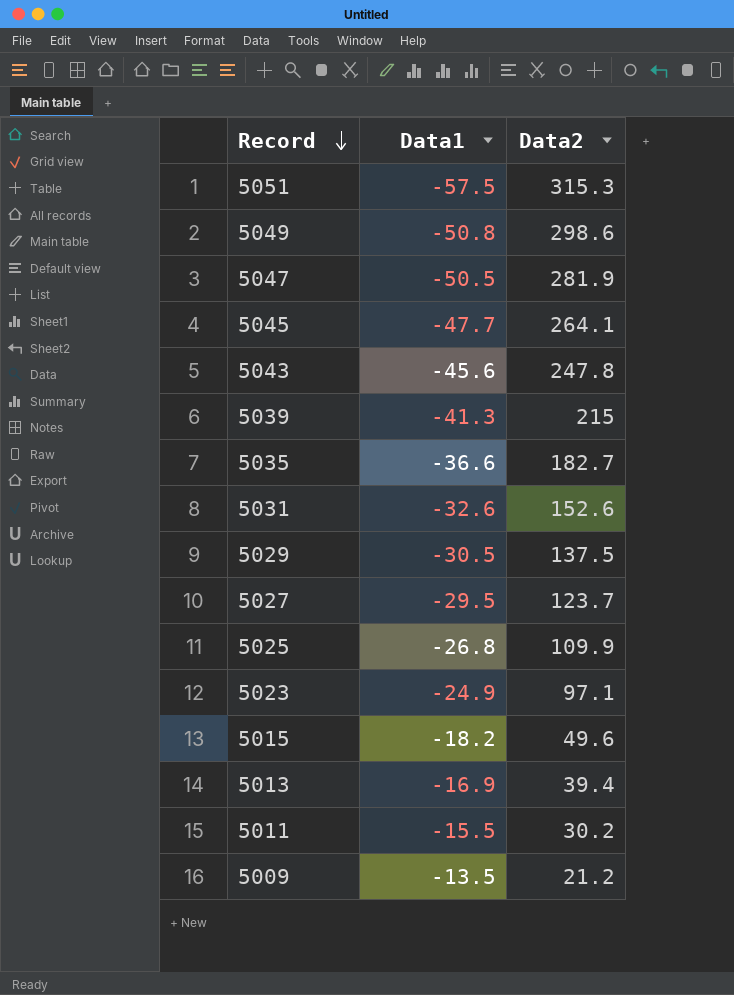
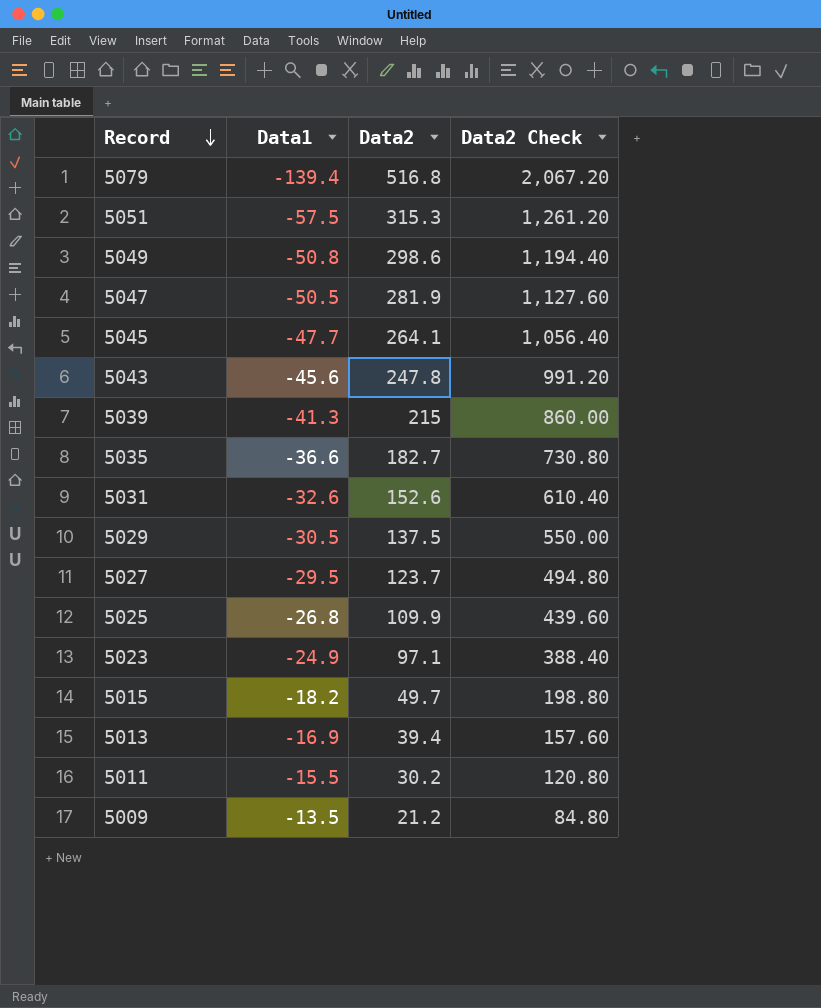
column Data2 Check | formula: none -> [Data2] * 4
row 5079: none -> -139.4 | 516.8 | 2,067.20
5015 | Data2: 49.6 -> 49.7

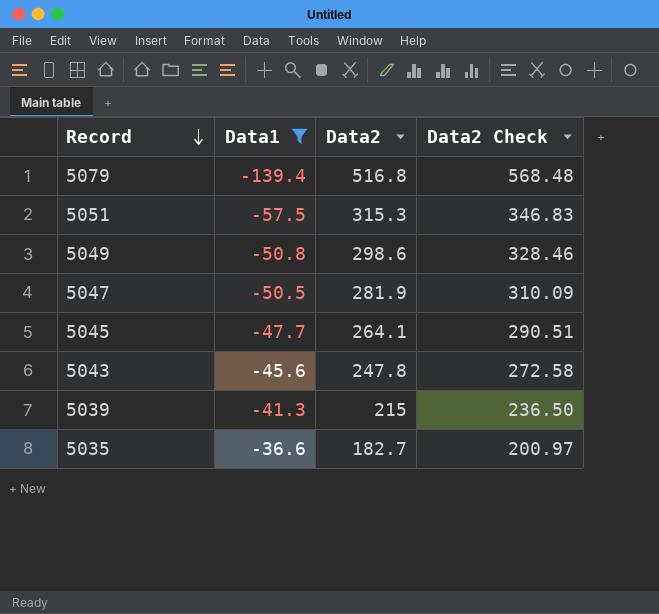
filter: none -> Data1 <= -36.6
column Data2 Check | formula: [Data2] * 4 -> [Data2] * 1.1

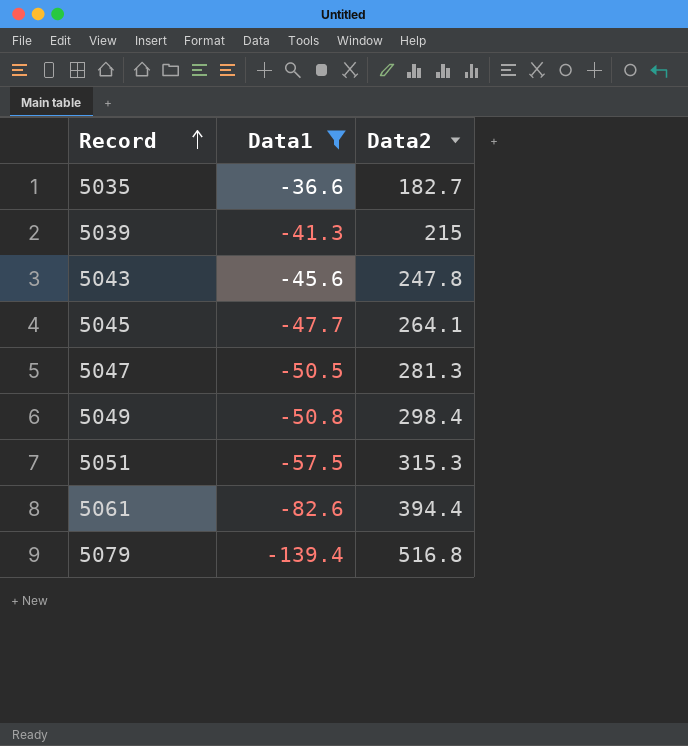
row order: Record descending -> Record ascending
column Data2 Check | formula: [Data2] * 1.1 -> none
5047 | Data2: 281.9 -> 281.3
5049 | Data2: 298.6 -> 298.4
row 5061: none -> -82.6 | 394.4

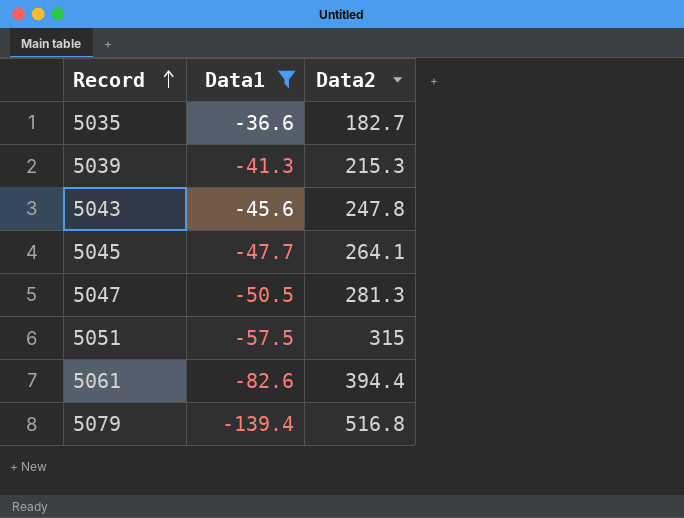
row 5049: -50.8 | 298.4 -> none
5039 | Data2: 215 -> 215.3
5051 | Data2: 315.3 -> 315

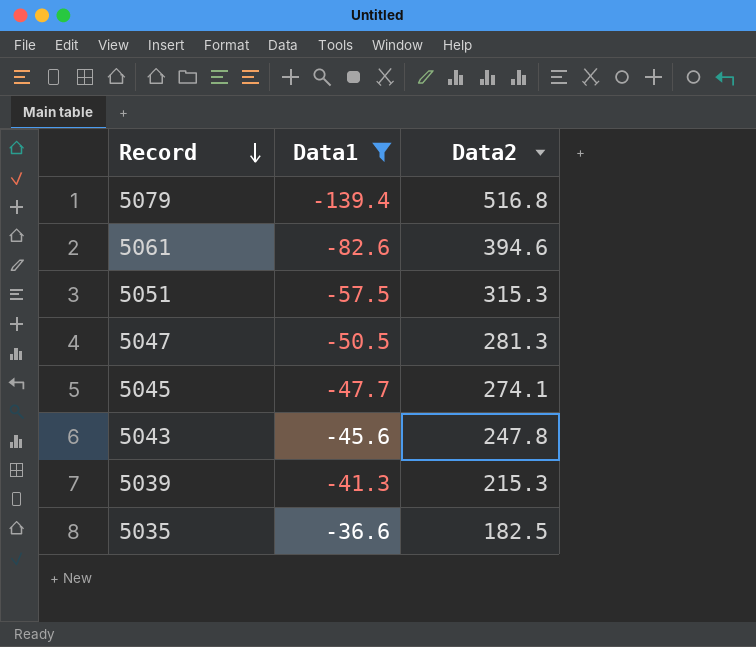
row order: Record ascending -> Record descending
5061 | Data2: 394.4 -> 394.6
5051 | Data2: 315 -> 315.3
5045 | Data2: 264.1 -> 274.1
5035 | Data2: 182.7 -> 182.5

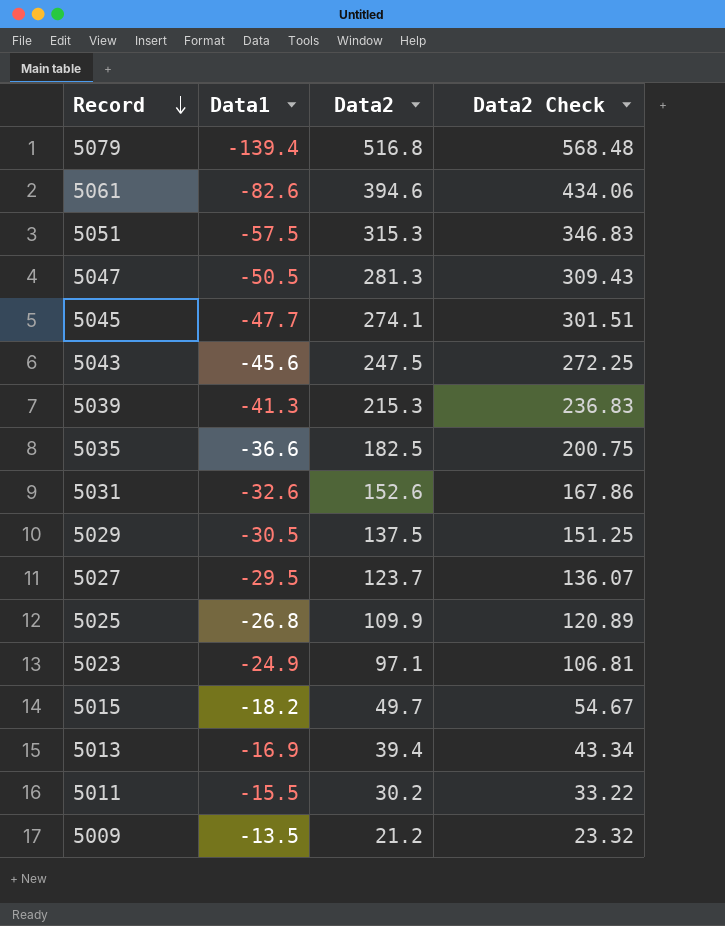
filter: Data1 <= -36.6 -> none
column Data2 Check | formula: none -> [Data2] * 1.1
5043 | Data2: 247.8 -> 247.5

